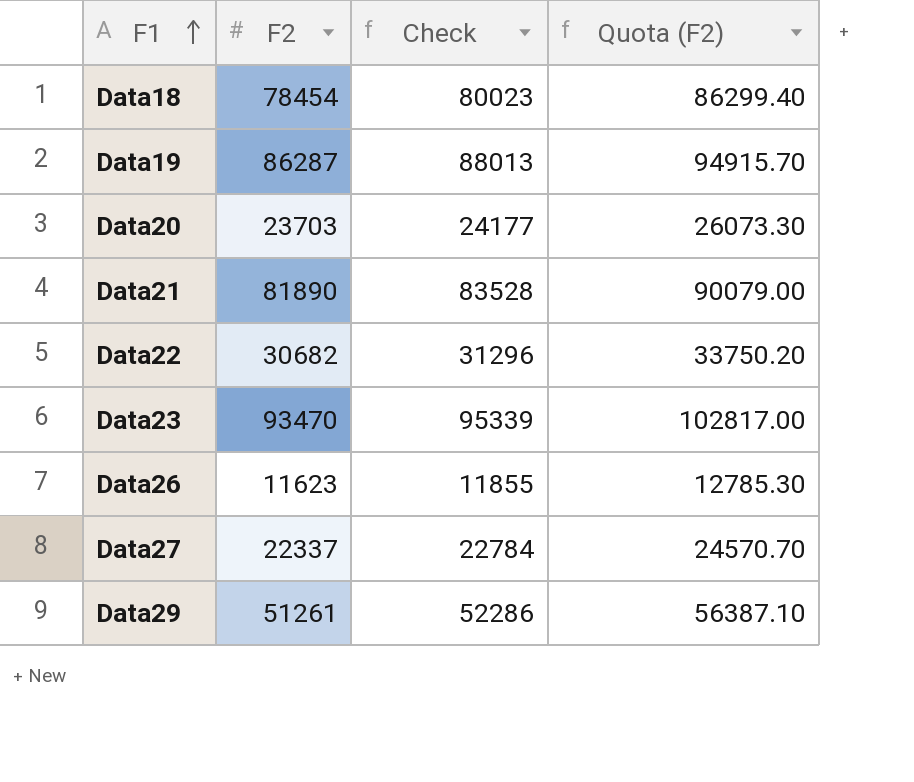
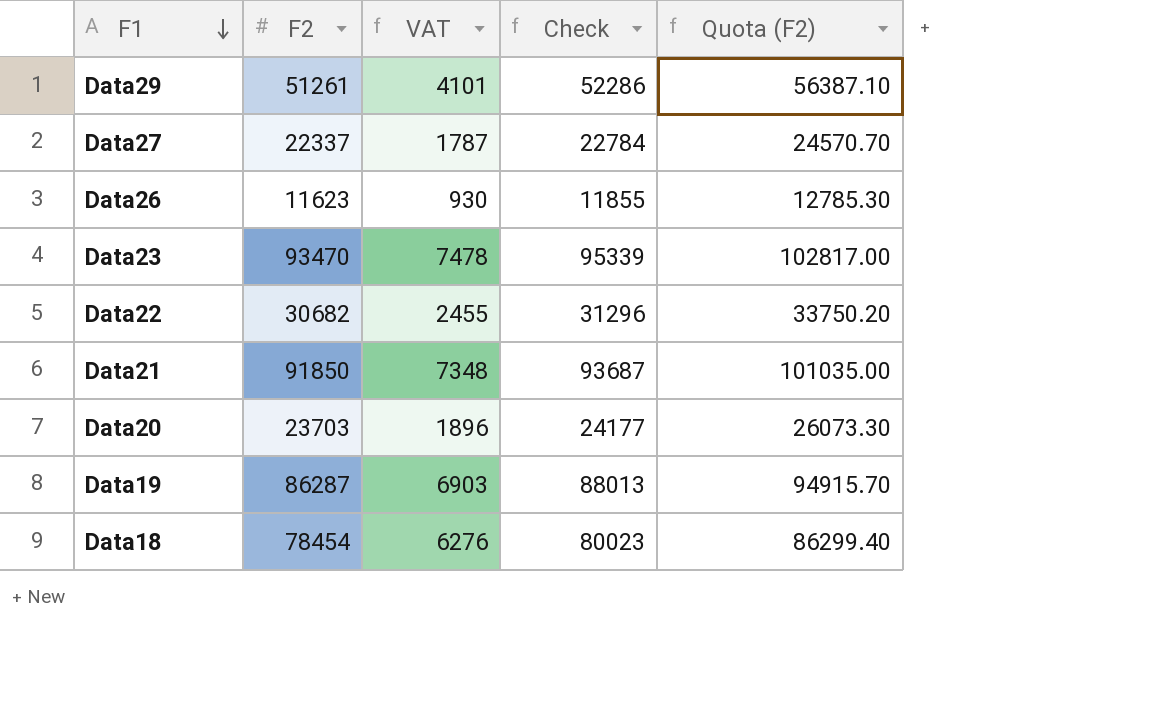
row order: F1 ascending -> F1 descending
column VAT | formula: none -> [F2] * 0.08
Data21 | F2: 81890 -> 91850
Data21 | Check: 83528 -> 93687
Data21 | Quota (F2): 90079.00 -> 101035.00

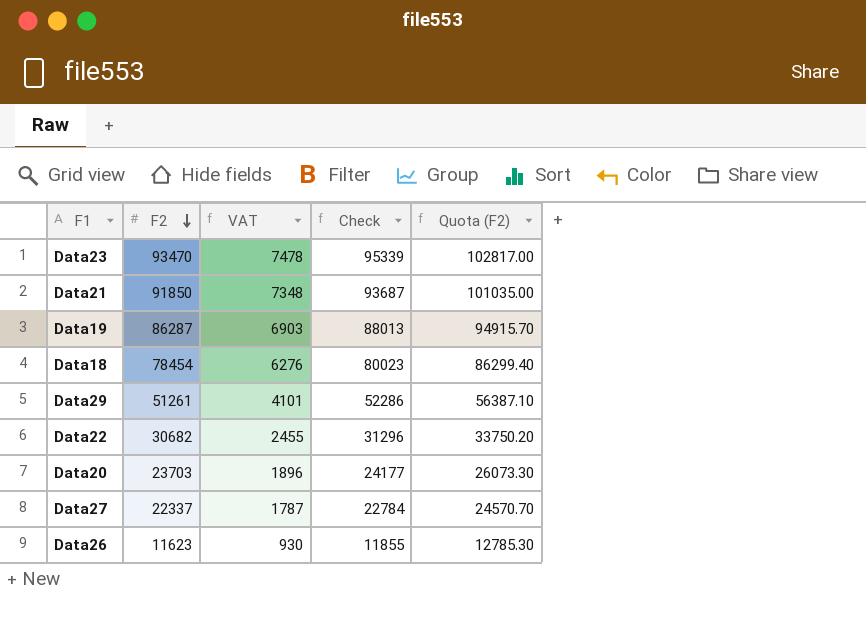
row order: F1 descending -> F2 descending

